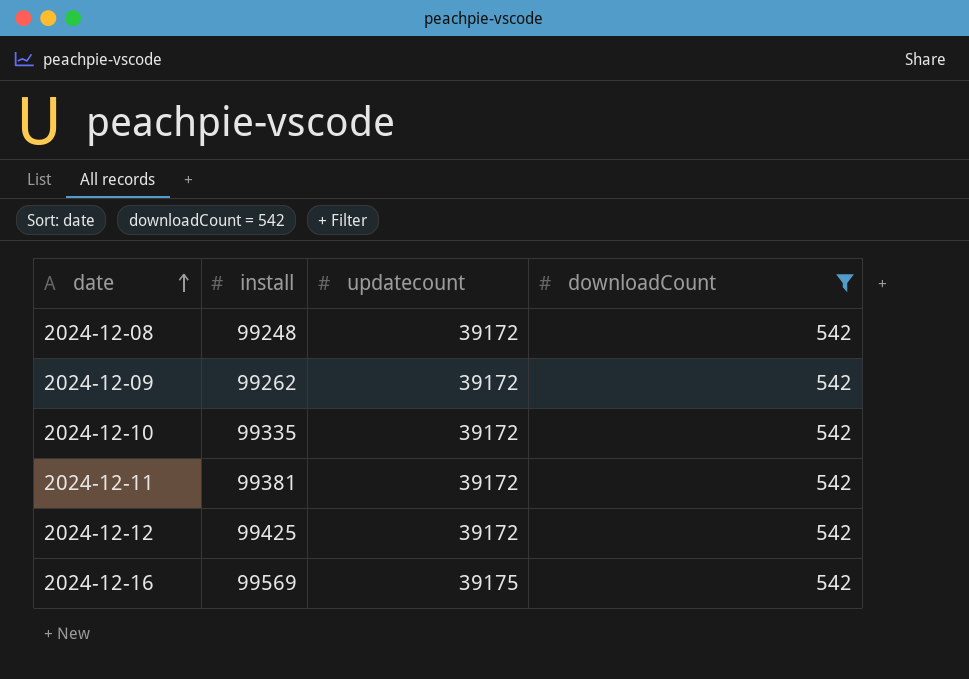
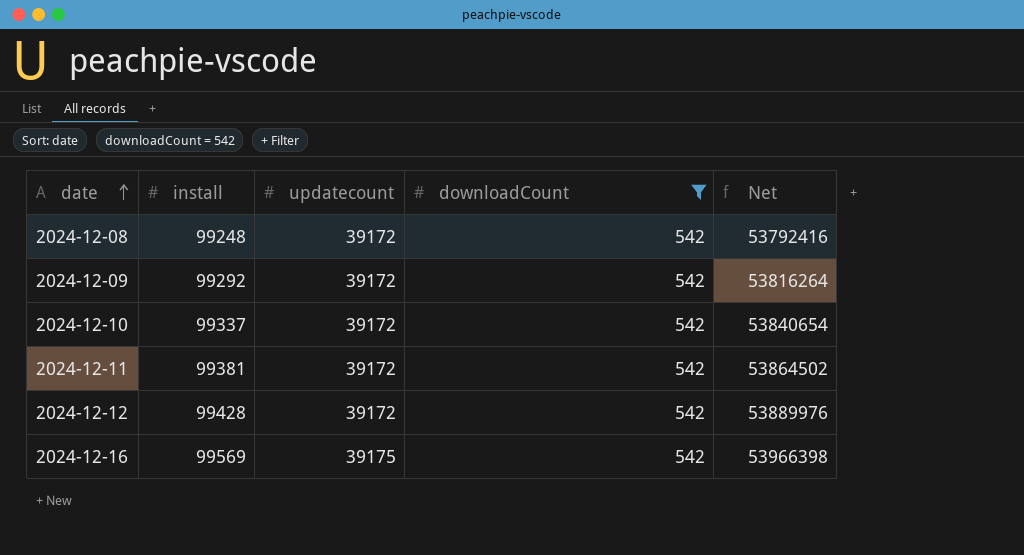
column Net | formula: none -> [install] * [downloadCount]
2024-12-09 | install: 99262 -> 99292
2024-12-10 | install: 99335 -> 99337
2024-12-12 | install: 99425 -> 99428

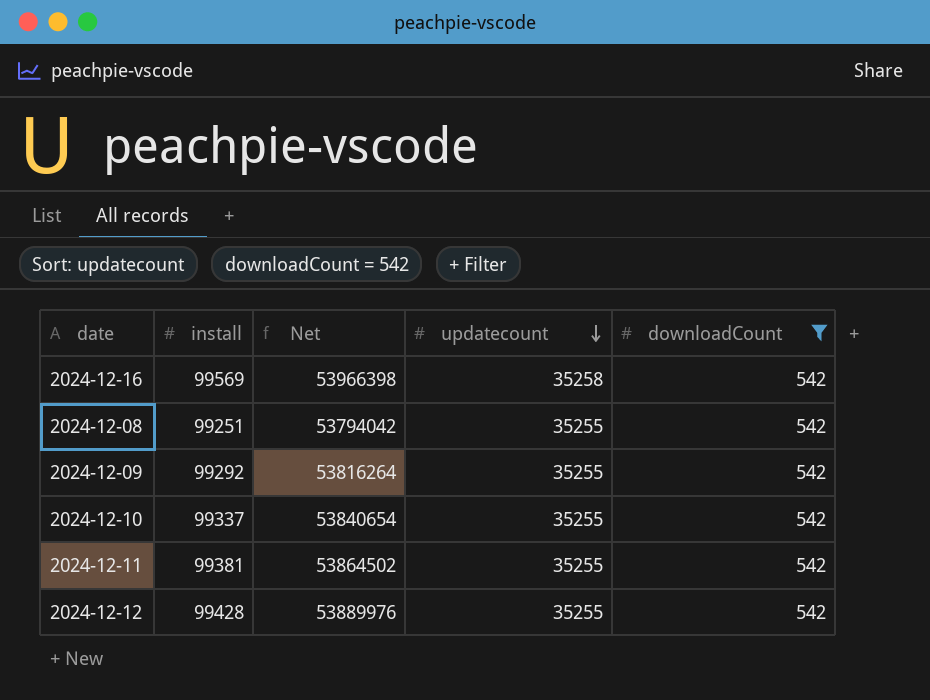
row order: date ascending -> updatecount descending
column Net | position: 5 -> 3
2024-12-16 | updatecount: 39175 -> 35258
2024-12-08 | install: 99248 -> 99251
2024-12-08 | Net: 53792416 -> 53794042
2024-12-08 | updatecount: 39172 -> 35255
2024-12-09 | updatecount: 39172 -> 35255
2024-12-10 | updatecount: 39172 -> 35255
2024-12-11 | updatecount: 39172 -> 35255
2024-12-12 | updatecount: 39172 -> 35255

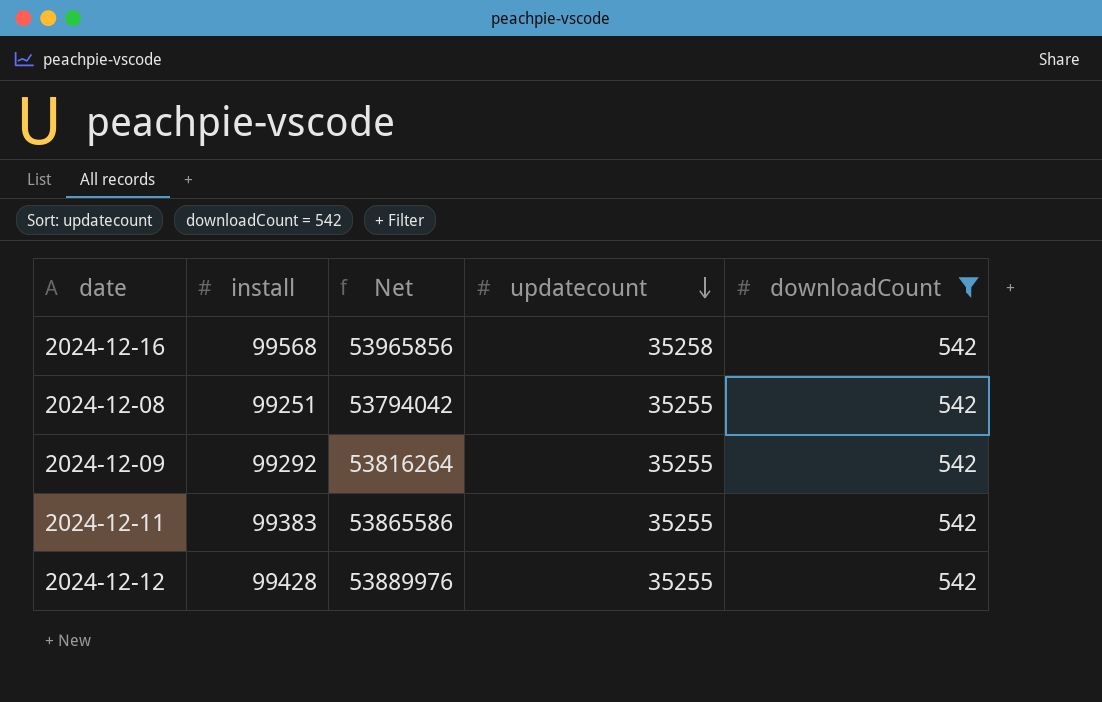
row 2024-12-10: 99337 | 53840654 | 35255 | 542 -> none
2024-12-16 | install: 99569 -> 99568
2024-12-16 | Net: 53966398 -> 53965856
2024-12-11 | install: 99381 -> 99383
2024-12-11 | Net: 53864502 -> 53865586

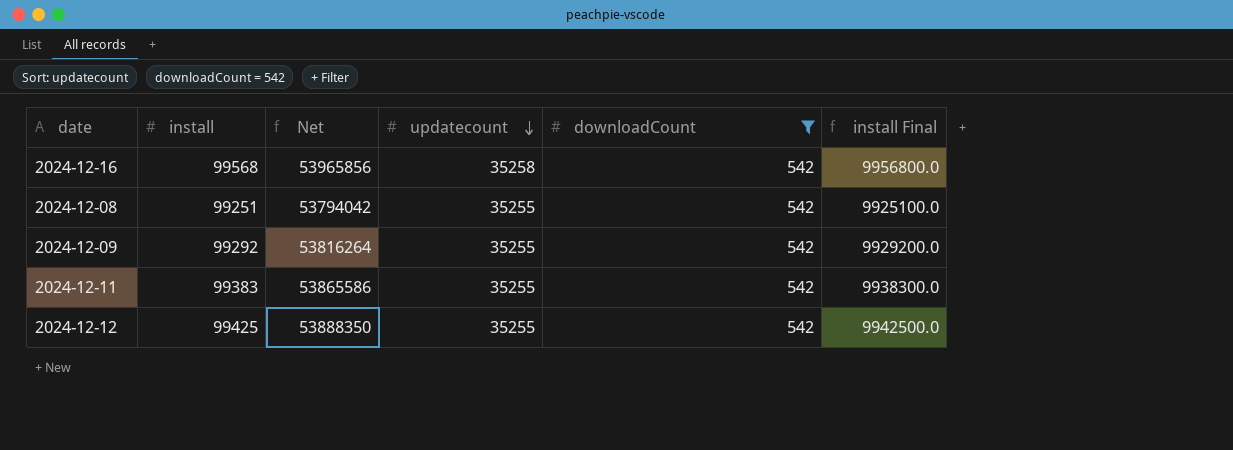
column install Final | formula: none -> [install] * 100
2024-12-12 | install: 99428 -> 99425
2024-12-12 | Net: 53889976 -> 53888350

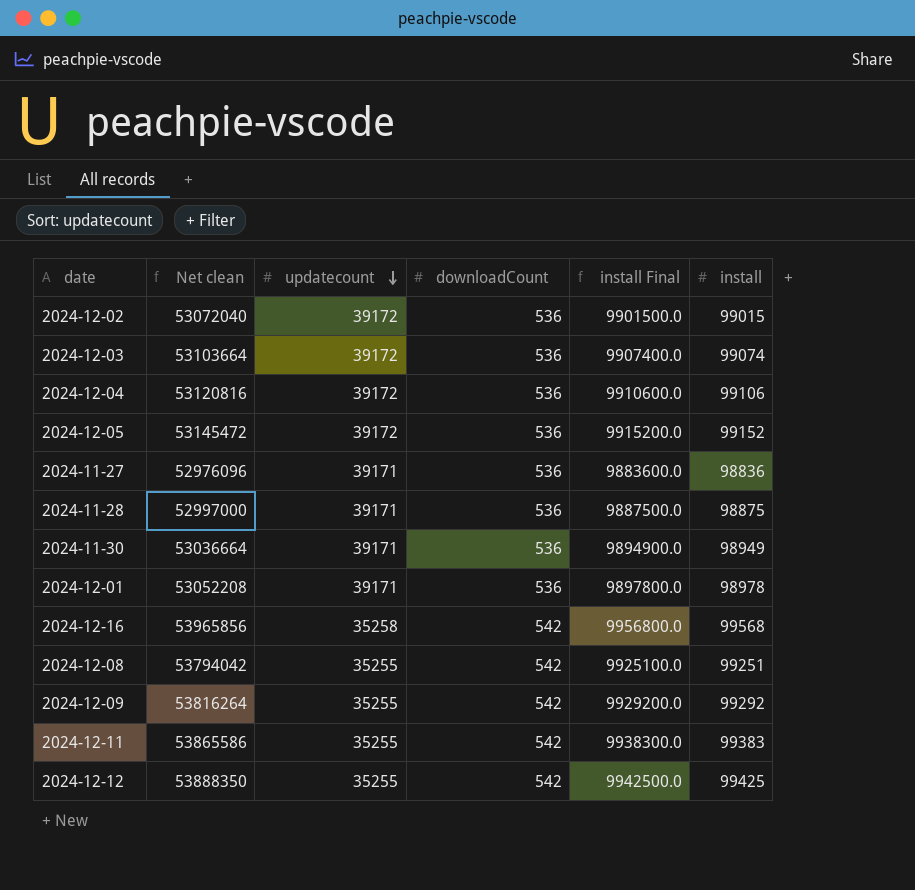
filter: downloadCount = 542 -> none
column name: Net -> Net clean
column install | position: 2 -> 6

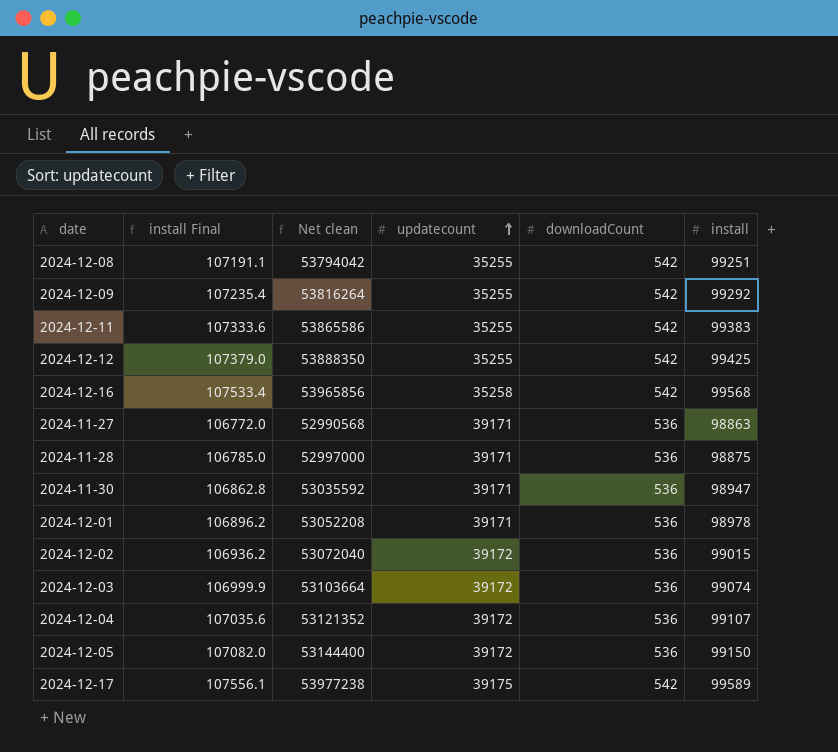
row order: updatecount descending -> updatecount ascending
column install Final | formula: [install] * 100 -> [install] * 1.08
column install Final | position: 5 -> 2
2024-11-27 | Net clean: 52976096 -> 52990568
2024-11-27 | install: 98836 -> 98863
2024-11-30 | Net clean: 53036664 -> 53035592
2024-11-30 | install: 98949 -> 98947
2024-12-04 | Net clean: 53120816 -> 53121352
2024-12-04 | install: 99106 -> 99107
2024-12-05 | Net clean: 53145472 -> 53144400
2024-12-05 | install: 99152 -> 99150
row 2024-12-17: none -> 107556.1 | 53977238 | 39175 | 542 | 99589

